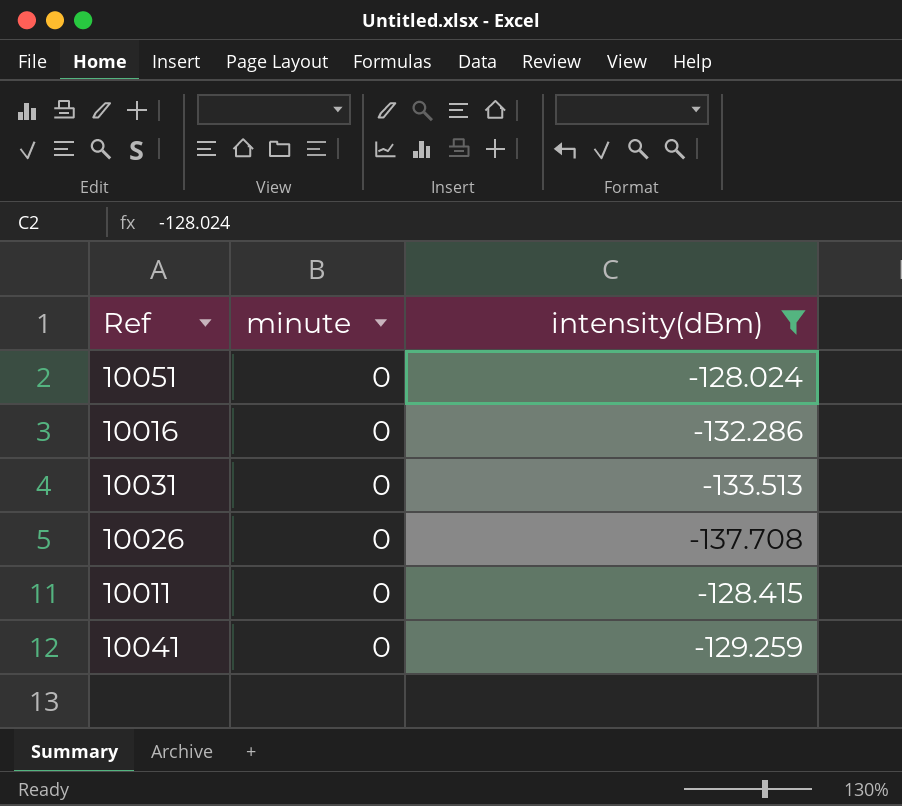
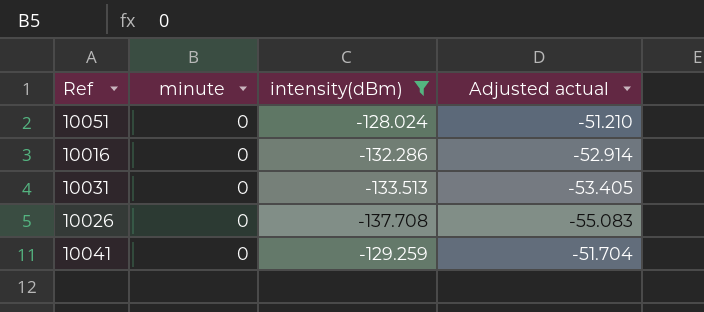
column Adjusted actual | formula: none -> [intensity(dBm)] * 0.4
row 10011: 0 | -128.415 -> none

